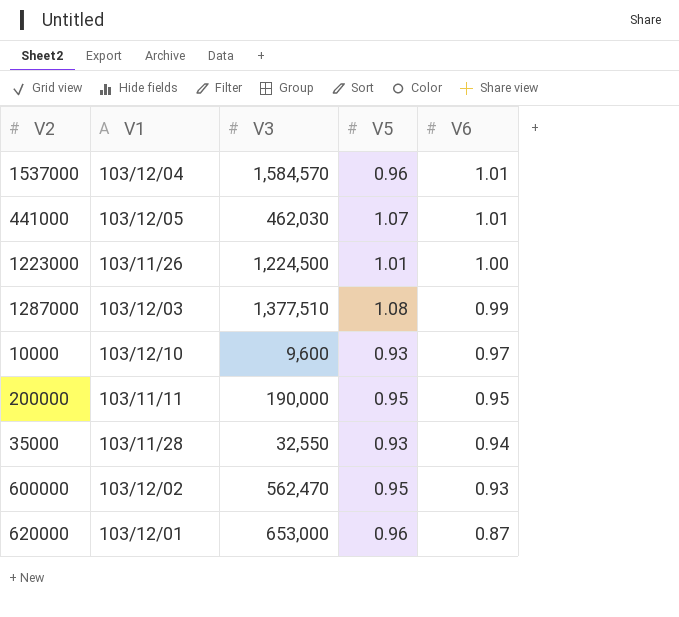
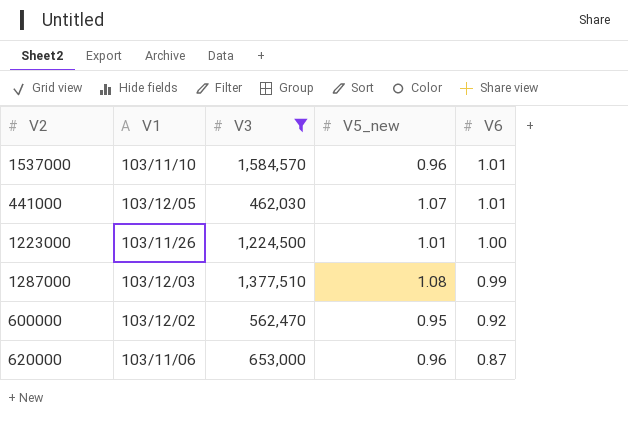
filter: none -> V3 >= 462,030
column name: V5 -> V5_new
1537000 | V1: 103/12/04 -> 103/11/10
600000 | V6: 0.93 -> 0.92
620000 | V1: 103/12/01 -> 103/11/06

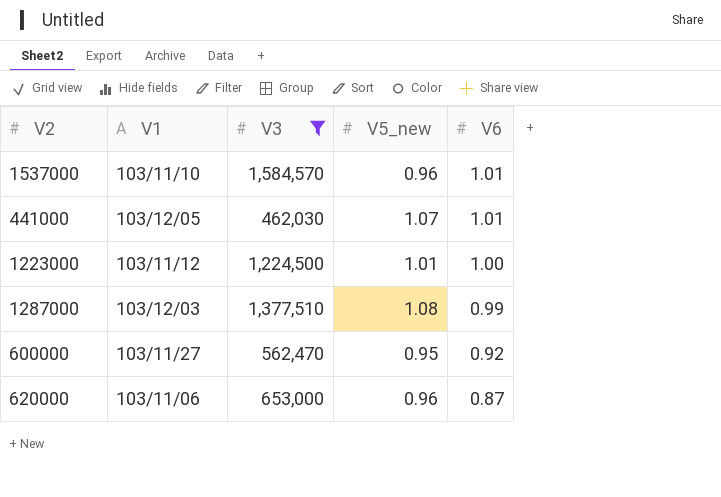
1223000 | V1: 103/11/26 -> 103/11/12
600000 | V1: 103/12/02 -> 103/11/27

